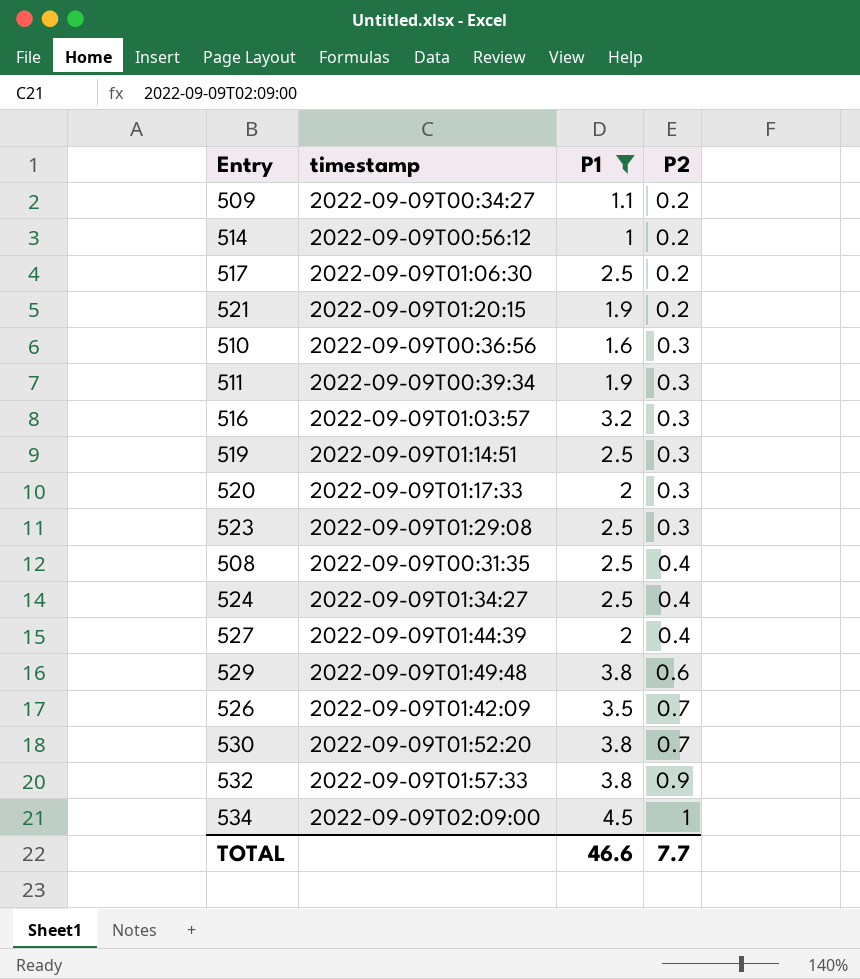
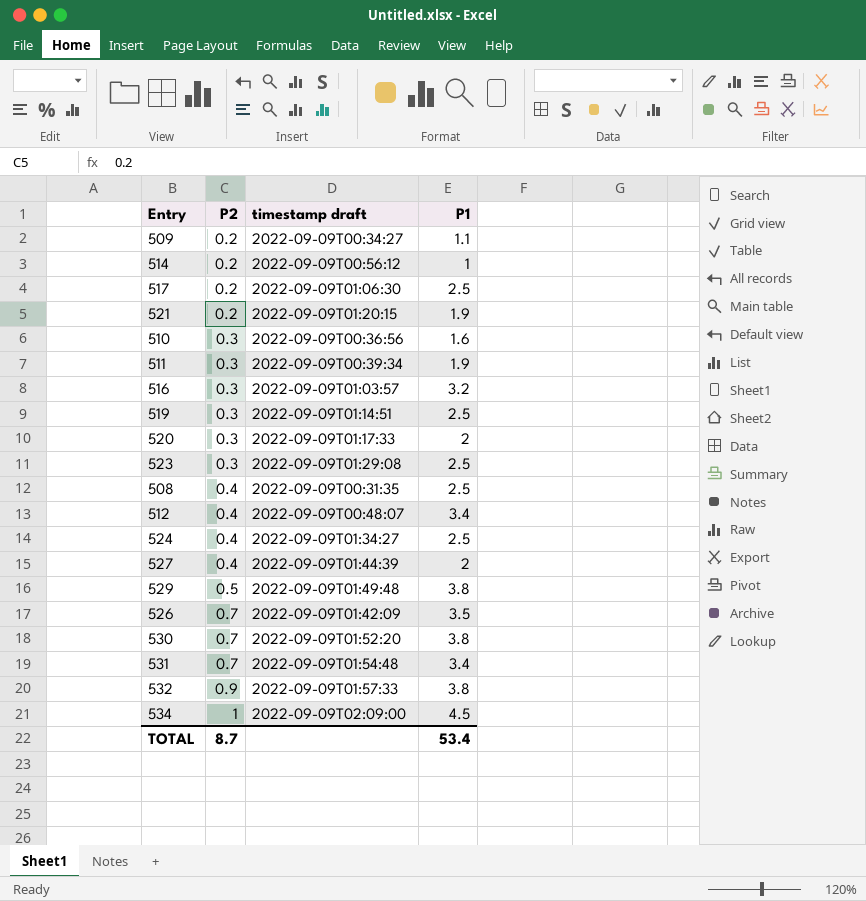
filter: P1 != 3.4 -> none
column P2 | position: 4 -> 2
column name: timestamp -> timestamp draft
529 | P2: 0.6 -> 0.5
TOTAL | P2: 7.7 -> 8.7
TOTAL | P1: 46.6 -> 53.4

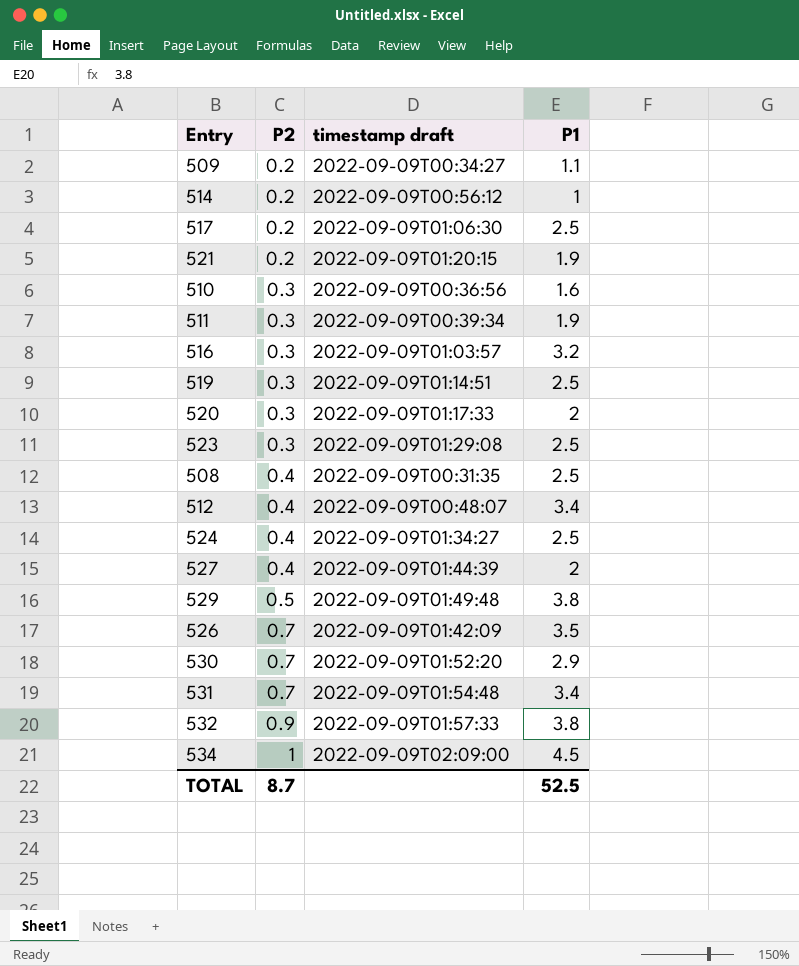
530 | P1: 3.8 -> 2.9
TOTAL | P1: 53.4 -> 52.5

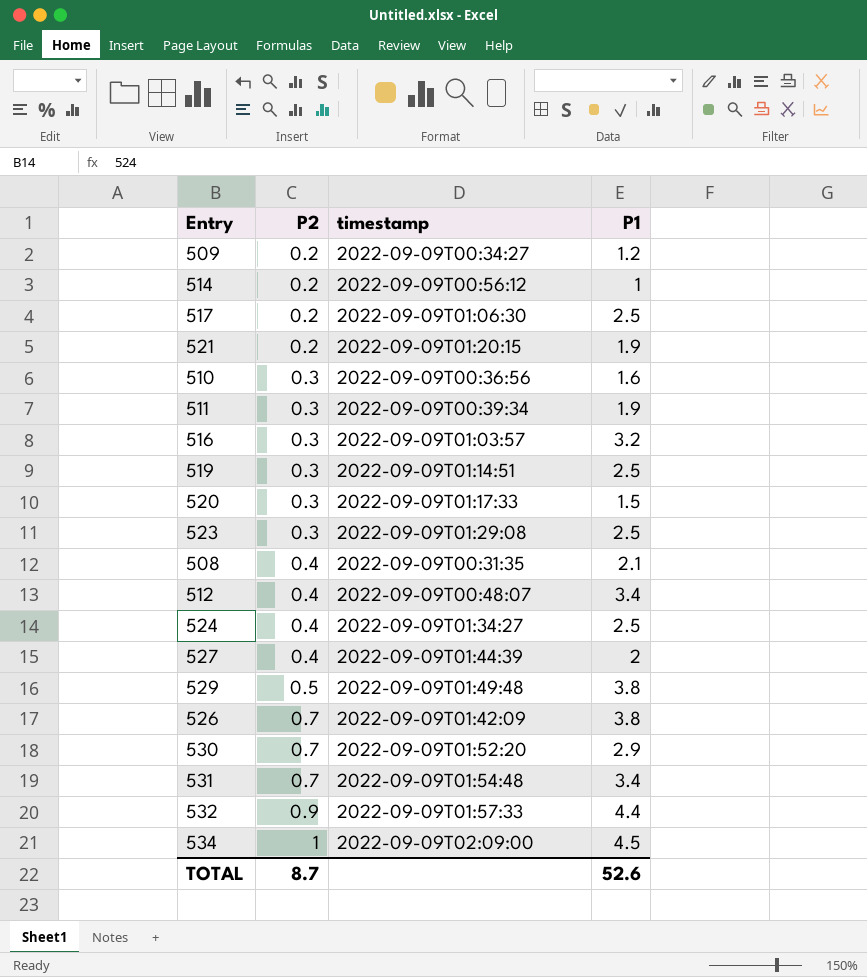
column name: timestamp draft -> timestamp
509 | P1: 1.1 -> 1.2
520 | P1: 2 -> 1.5
508 | P1: 2.5 -> 2.1
526 | P1: 3.5 -> 3.8
532 | P1: 3.8 -> 4.4
TOTAL | P1: 52.5 -> 52.6

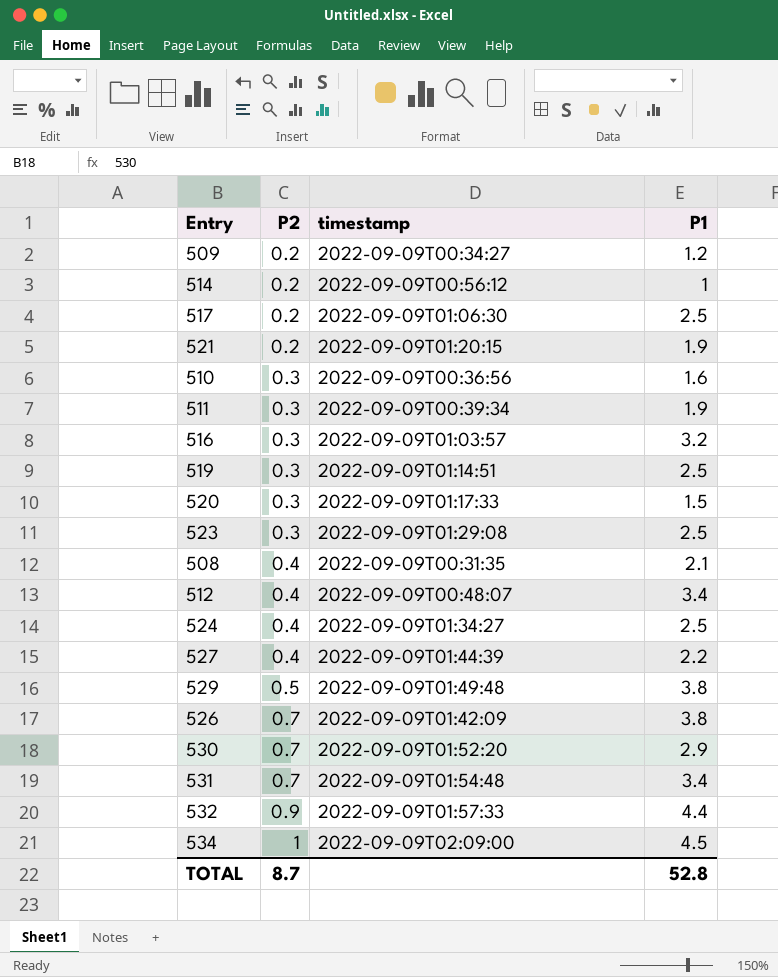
527 | P1: 2 -> 2.2
TOTAL | P1: 52.6 -> 52.8

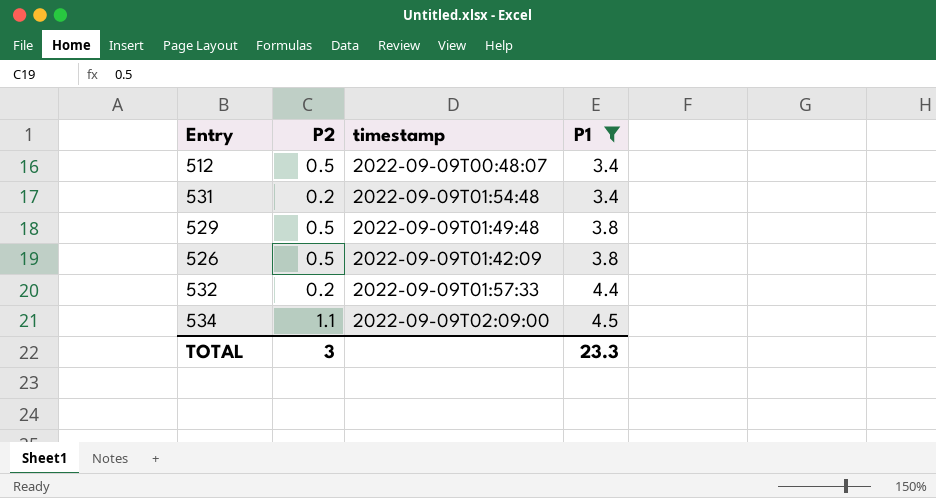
filter: none -> P1 >= 3.4
row order: P2 ascending -> P1 ascending
512 | P2: 0.4 -> 0.5
531 | P2: 0.7 -> 0.2
526 | P2: 0.7 -> 0.5
532 | P2: 0.9 -> 0.2
534 | P2: 1 -> 1.1
TOTAL | P2: 8.7 -> 3
TOTAL | P1: 52.8 -> 23.3

